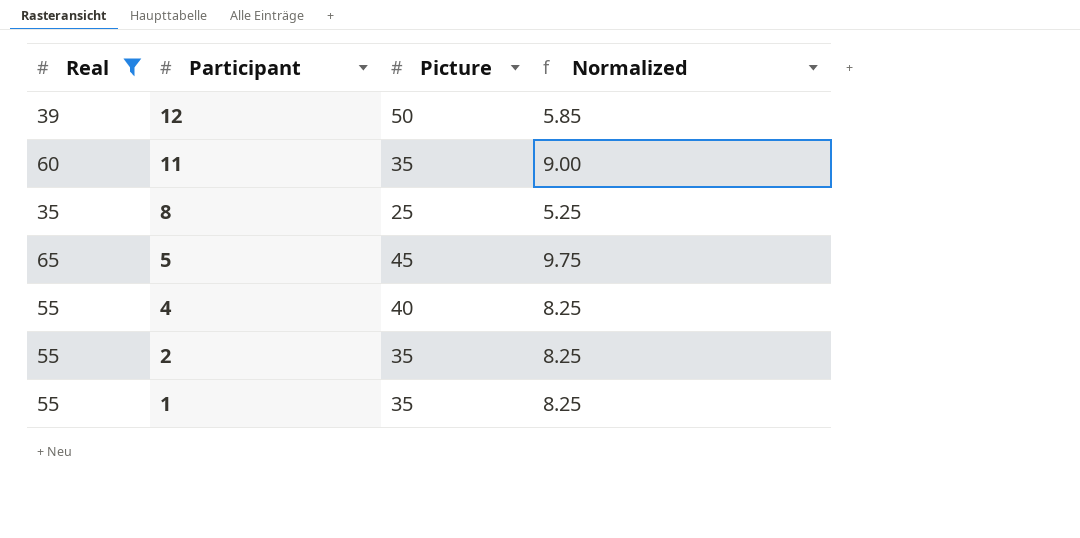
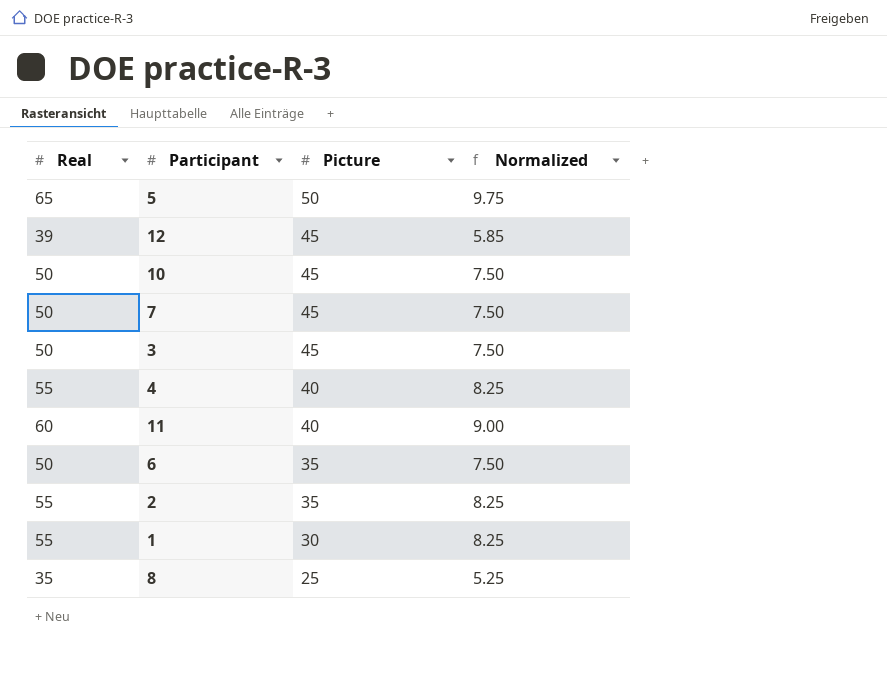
filter: Real != 50 -> none
row order: Participant descending -> Picture descending
5 | Picture: 45 -> 50
12 | Picture: 50 -> 45
11 | Picture: 35 -> 40
1 | Picture: 35 -> 30

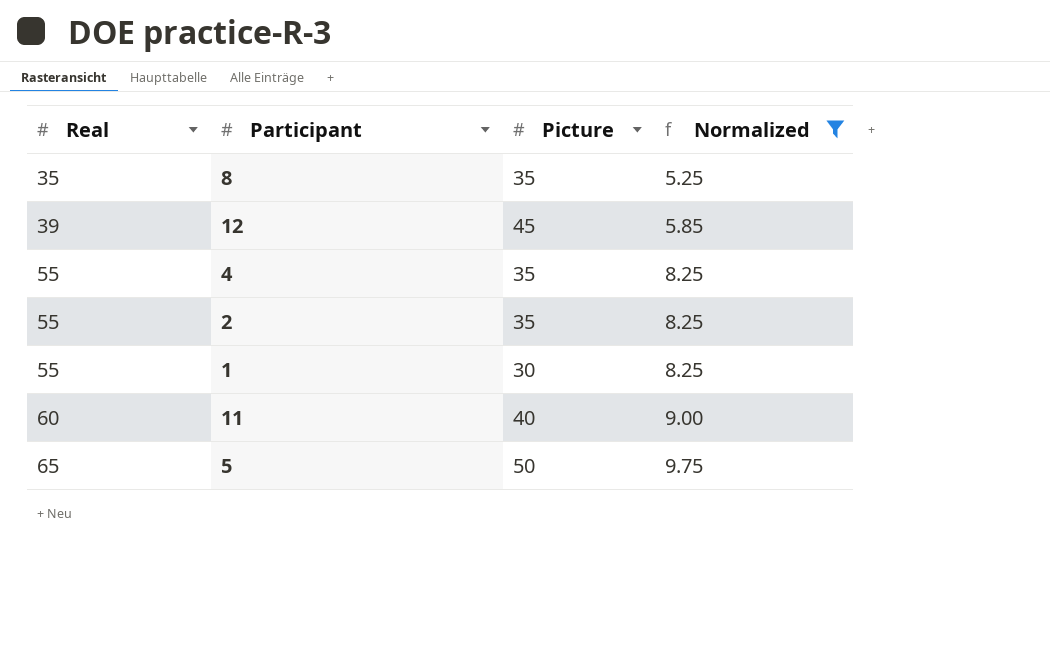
filter: none -> Normalized != 7.50
row order: Picture descending -> Real ascending
8 | Picture: 25 -> 35
4 | Picture: 40 -> 35

